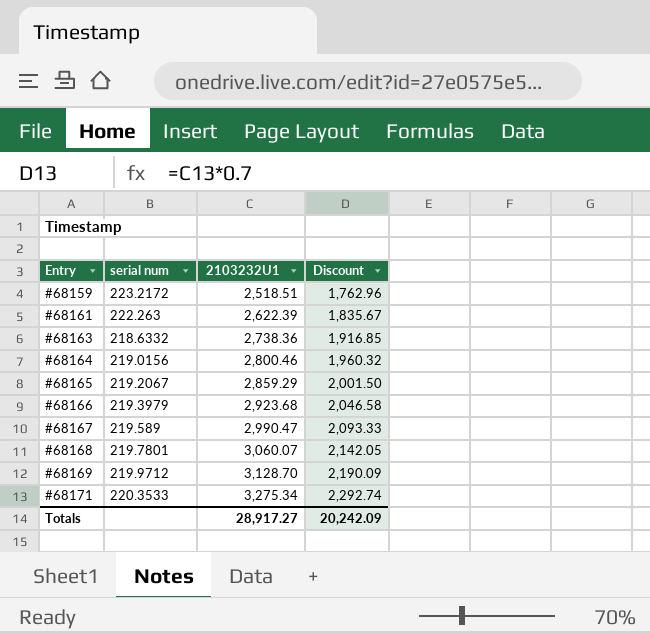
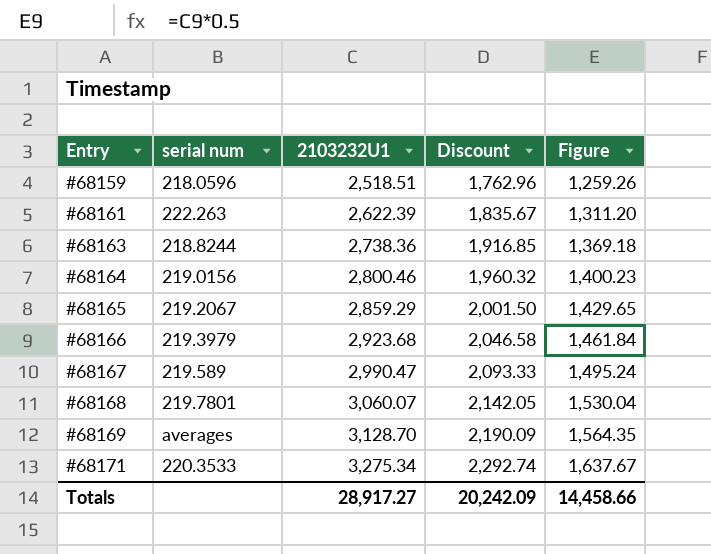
column Figure | formula: none -> [2103232U1] * 0.5
#68159 | serial num: 223.2172 -> 218.0596
#68163 | serial num: 218.6332 -> 218.8244
#68169 | serial num: 219.9712 -> averages

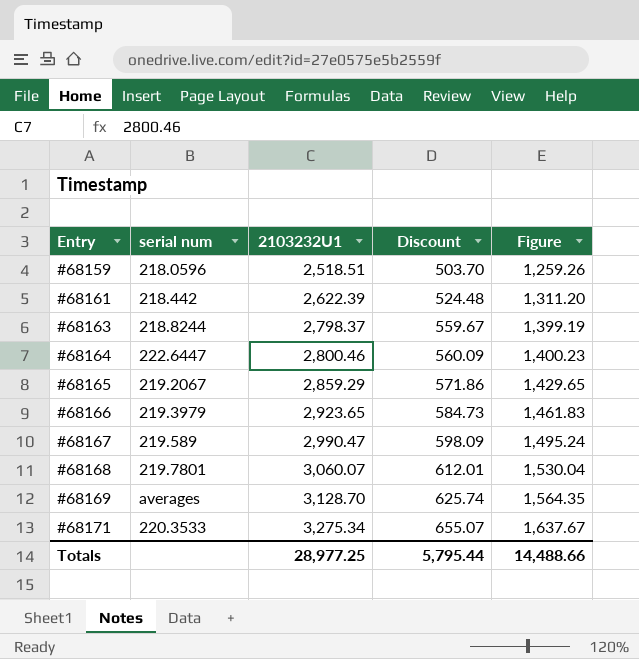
column Discount | formula: [2103232U1] * 0.7 -> [2103232U1] * 0.2
#68161 | serial num: 222.263 -> 218.442
#68163 | 2103232U1: 2,738.36 -> 2,798.37
#68163 | Figure: 1,369.18 -> 1,399.19
#68164 | serial num: 219.0156 -> 222.6447
#68166 | 2103232U1: 2,923.68 -> 2,923.65
#68166 | Figure: 1,461.84 -> 1,461.83
Totals | 2103232U1: 28,917.27 -> 28,977.25
Totals | Discount: 20,242.09 -> 5,795.44
Totals | Figure: 14,458.66 -> 14,488.66

